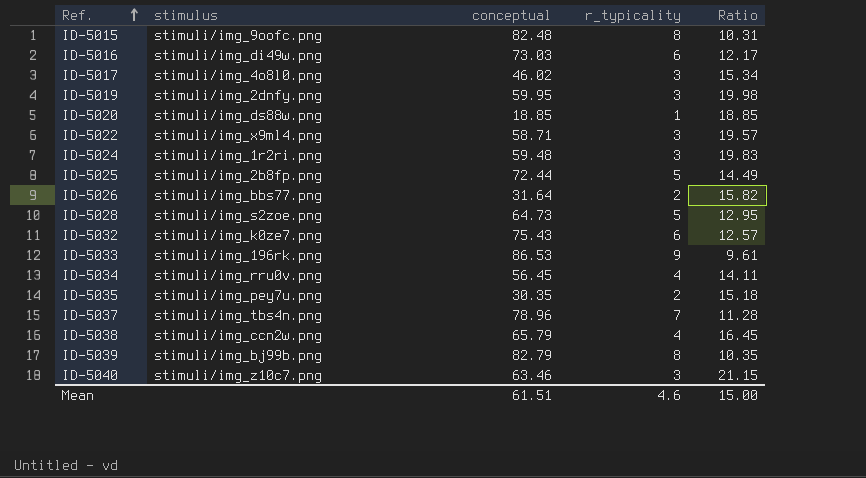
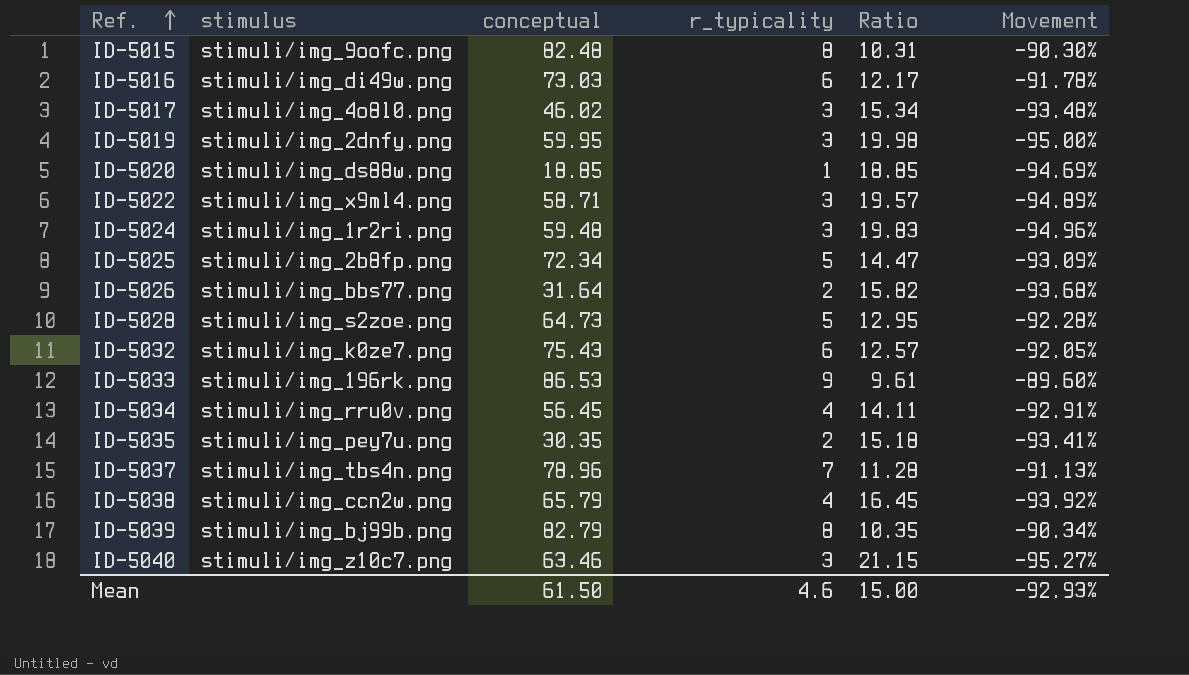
column Movement | formula: none -> ([r_typicality] - [conceptual]) / [conceptual]
ID-5025 | conceptual: 72.44 -> 72.34
ID-5025 | Ratio: 14.49 -> 14.47
Mean | conceptual: 61.51 -> 61.50

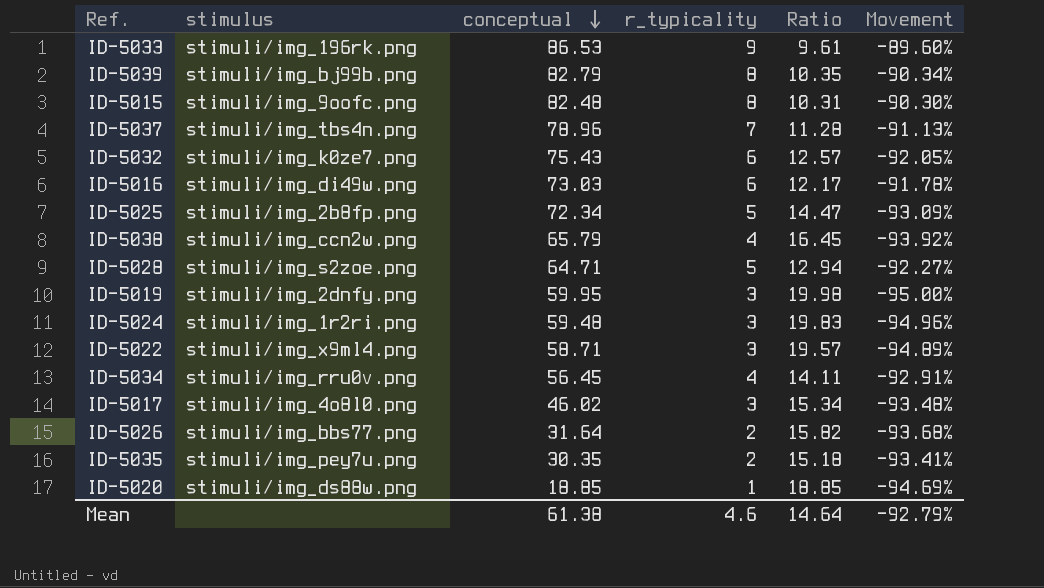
row order: Ref. ascending -> conceptual descending
row ID-5040: stimuli/img_z10c7.png | 63.46 | 3 | 21.15 | -95.27% -> none
ID-5028 | conceptual: 64.73 -> 64.71
ID-5028 | Ratio: 12.95 -> 12.94
ID-5028 | Movement: -92.28% -> -92.27%
Mean | conceptual: 61.50 -> 61.38
Mean | Ratio: 15.00 -> 14.64
Mean | Movement: -92.93% -> -92.79%

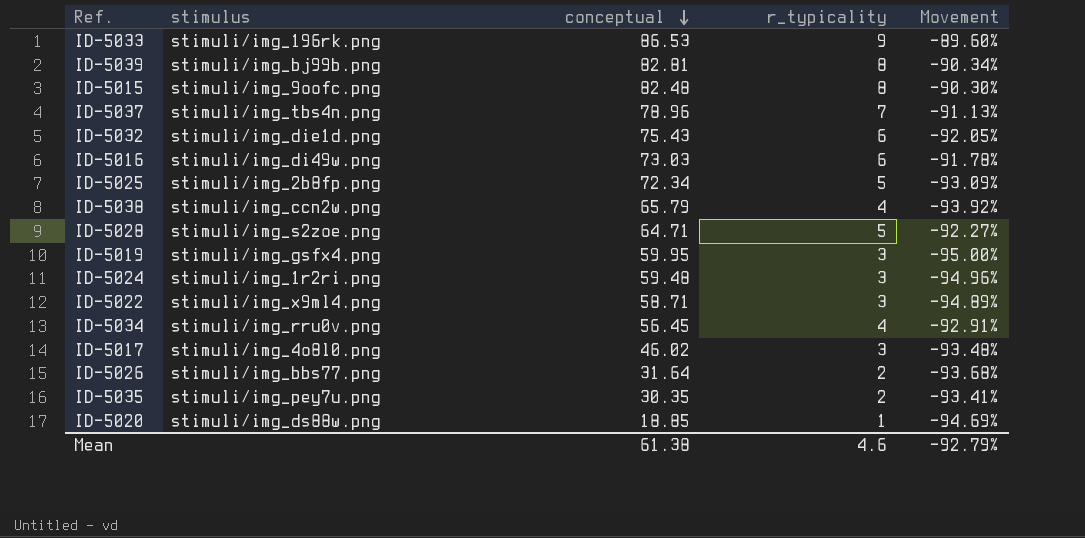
column Ratio | formula: [conceptual] / [r_typicality] -> none
ID-5039 | conceptual: 82.79 -> 82.81
ID-5032 | stimulus: stimuli/img_k0ze7.png -> stimuli/img_die1d.png
ID-5019 | stimulus: stimuli/img_2dnfy.png -> stimuli/img_gsfx4.png

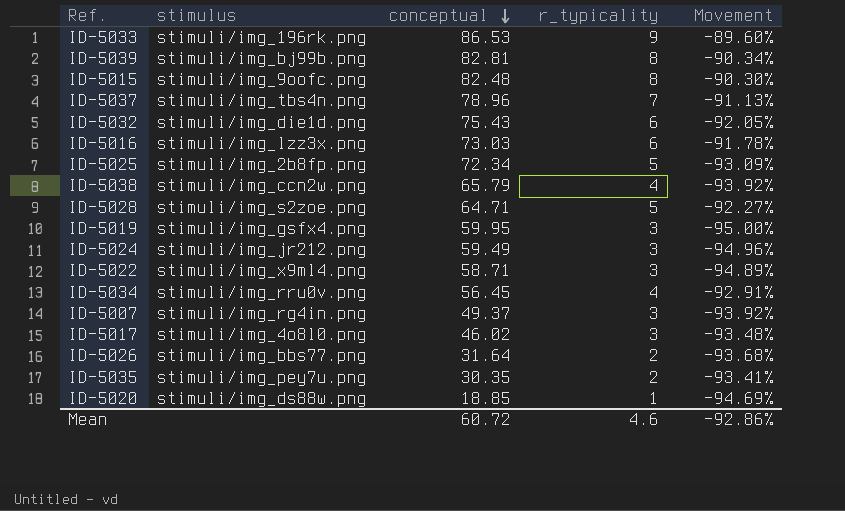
ID-5016 | stimulus: stimuli/img_di49w.png -> stimuli/img_lzz3x.png
ID-5024 | stimulus: stimuli/img_1r2ri.png -> stimuli/img_jr212.png
ID-5024 | conceptual: 59.48 -> 59.49
row ID-5007: none -> stimuli/img_rg4in.png | 49.37 | 3 | -93.92%
Mean | conceptual: 61.38 -> 60.72
Mean | Movement: -92.79% -> -92.86%

